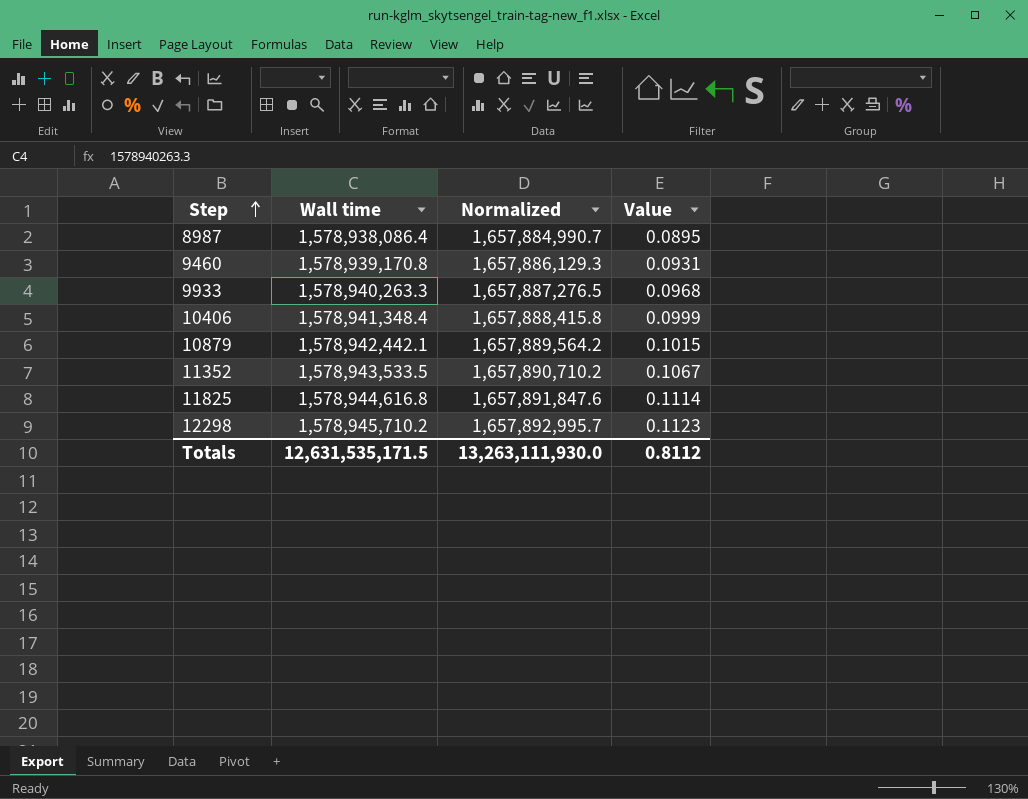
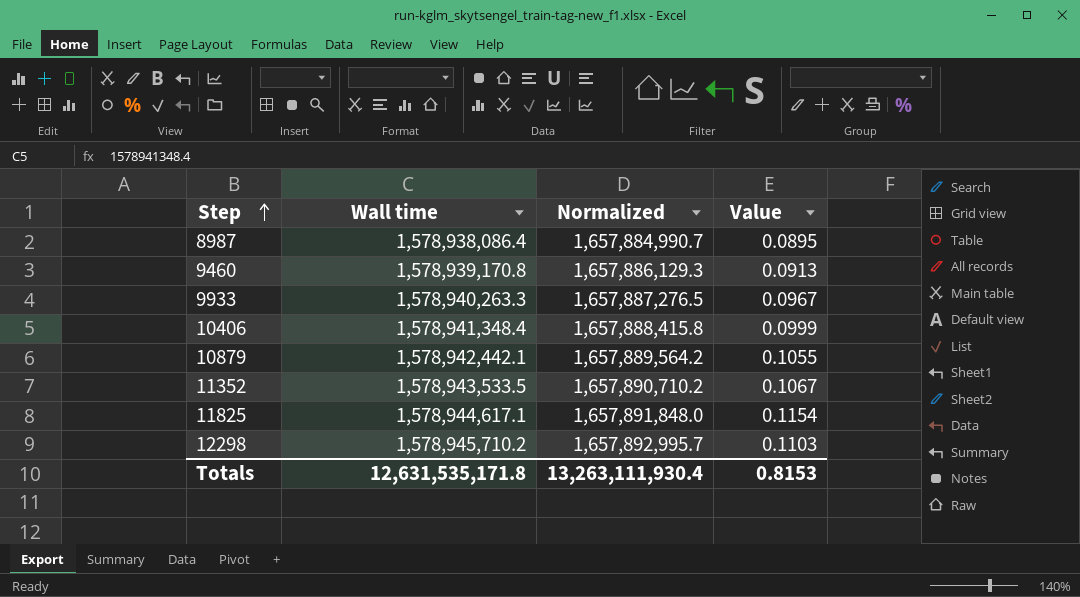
9460 | Value: 0.0931 -> 0.0913
9933 | Value: 0.0968 -> 0.0967
10879 | Value: 0.1015 -> 0.1055
11825 | Wall time: 1,578,944,616.8 -> 1,578,944,617.1
11825 | Normalized: 1,657,891,847.6 -> 1,657,891,848.0
11825 | Value: 0.1114 -> 0.1154
12298 | Value: 0.1123 -> 0.1103
Totals | Wall time: 12,631,535,171.5 -> 12,631,535,171.8
Totals | Normalized: 13,263,111,930.0 -> 13,263,111,930.4
Totals | Value: 0.8112 -> 0.8153

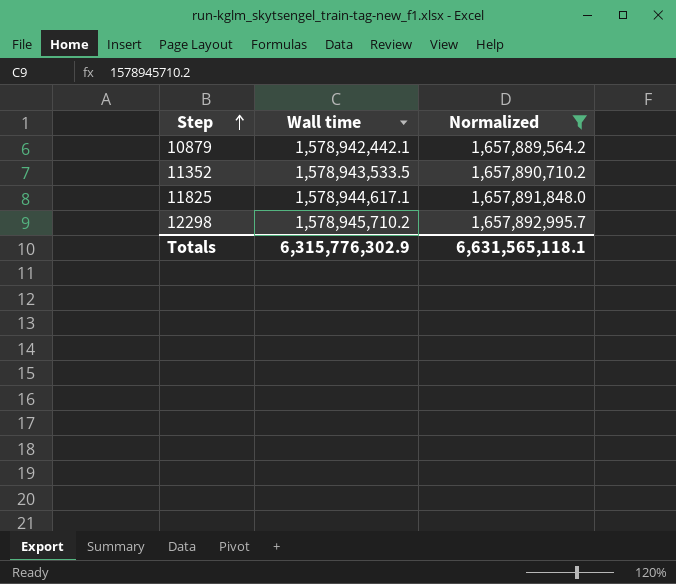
filter: none -> Normalized >= 1,657,889,564.2
column Value | position: 4 -> none
Totals | Wall time: 12,631,535,171.8 -> 6,315,776,302.9
Totals | Normalized: 13,263,111,930.4 -> 6,631,565,118.1

